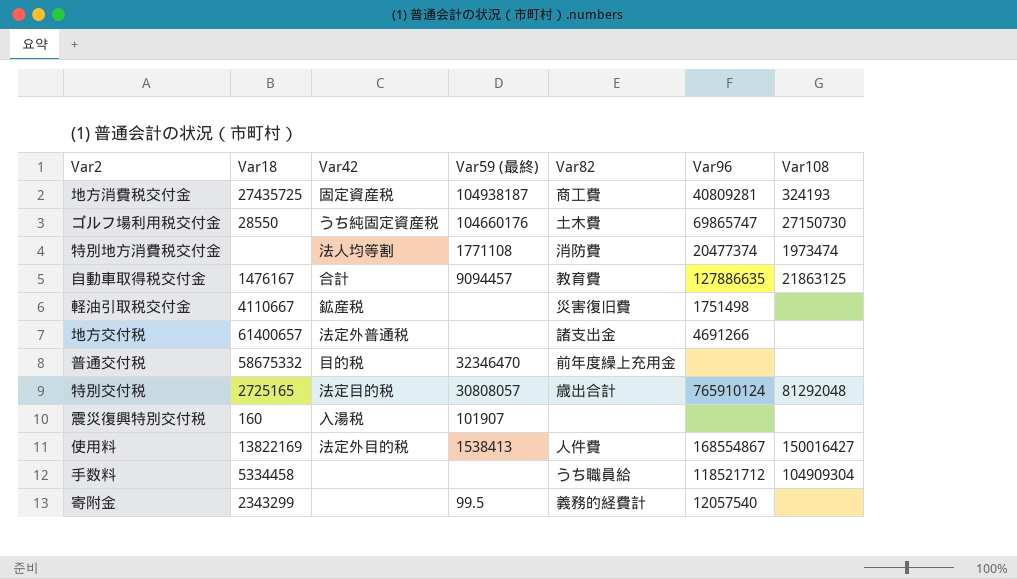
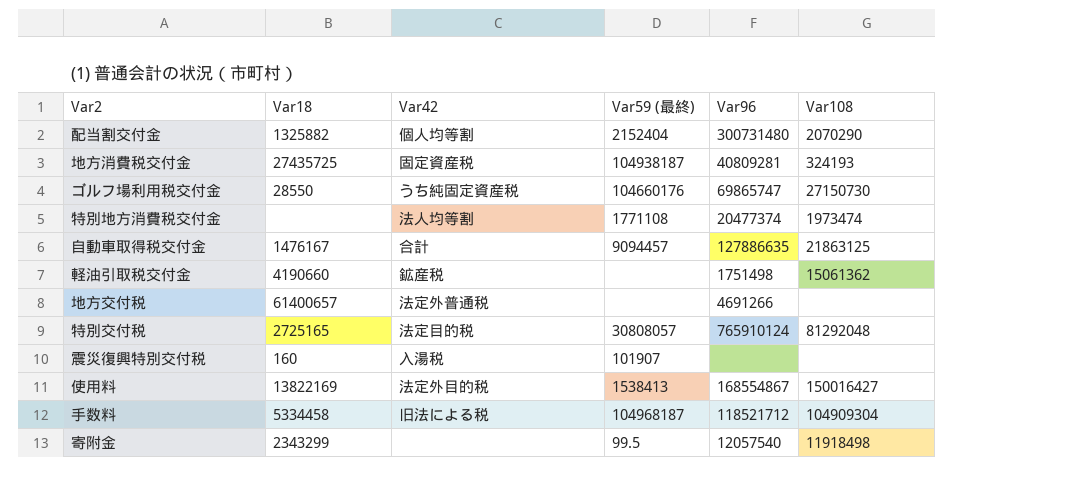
column Var82 | position: 5 -> none
row 普通交付税: 58675332 | 目的税 | 32346470 | 前年度繰上充用金 | none | none -> none
row 配当割交付金: none -> 1325882 | 個人均等割 | 2152404 | 300731480 | 2070290
軽油引取税交付金 | Var18: 4110667 -> 4190660
軽油引取税交付金 | Var108: none -> 15061362
手数料 | Var42: none -> 旧法による税
手数料 | Var59 (最終): none -> 104968187
寄附金 | Var108: none -> 11918498

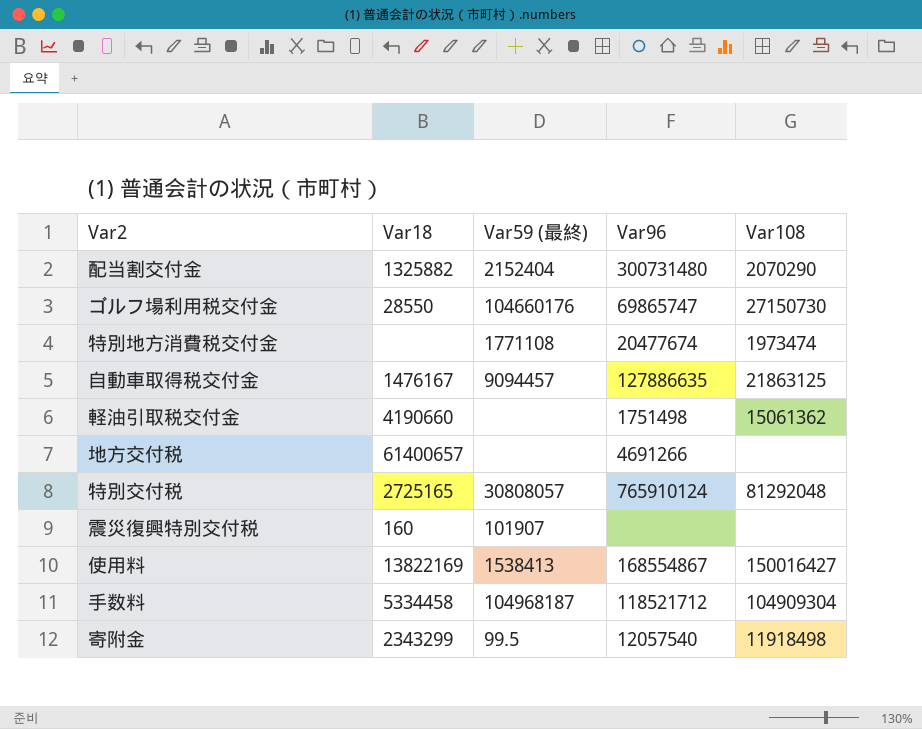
column Var42 | position: 3 -> none
row 地方消費税交付金: 27435725 | 固定資産税 | 104938187 | 40809281 | 324193 -> none
特別地方消費税交付金 | Var96: 20477374 -> 20477674

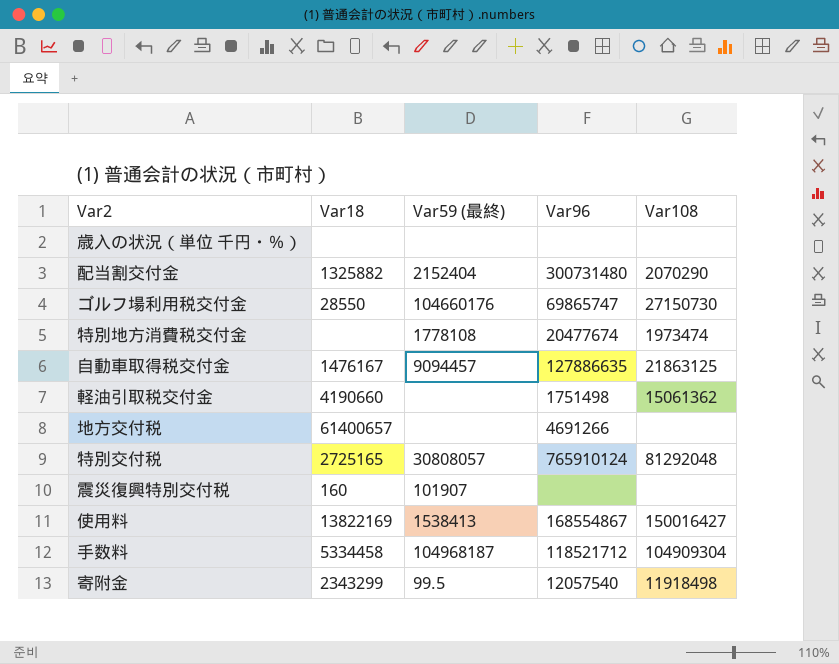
row 歳入の状況（単位 千円・％）: none -> none | none | none | none
特別地方消費税交付金 | Var59 (最終): 1771108 -> 1778108

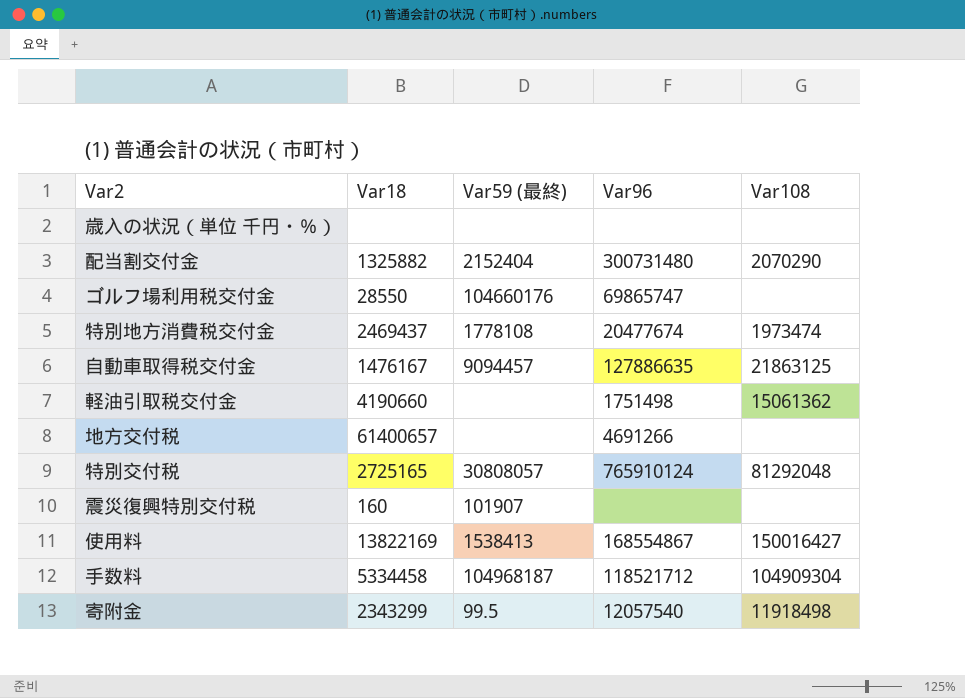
ゴルフ場利用税交付金 | Var108: 27150730 -> none
特別地方消費税交付金 | Var18: none -> 2469437

